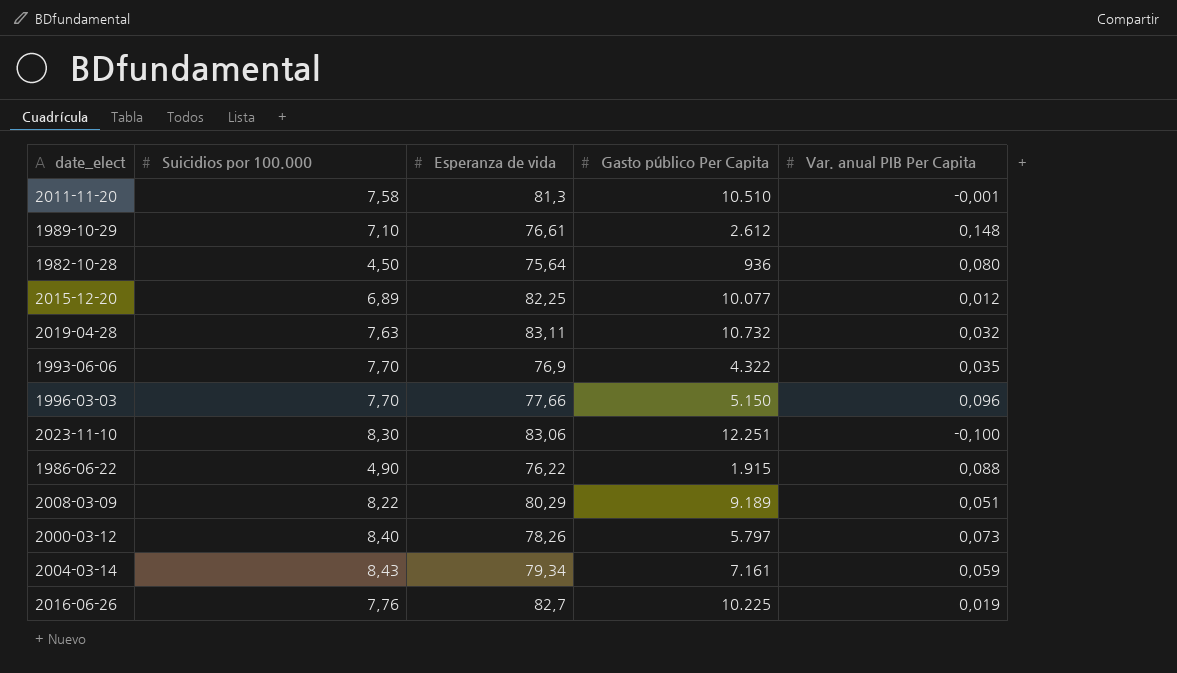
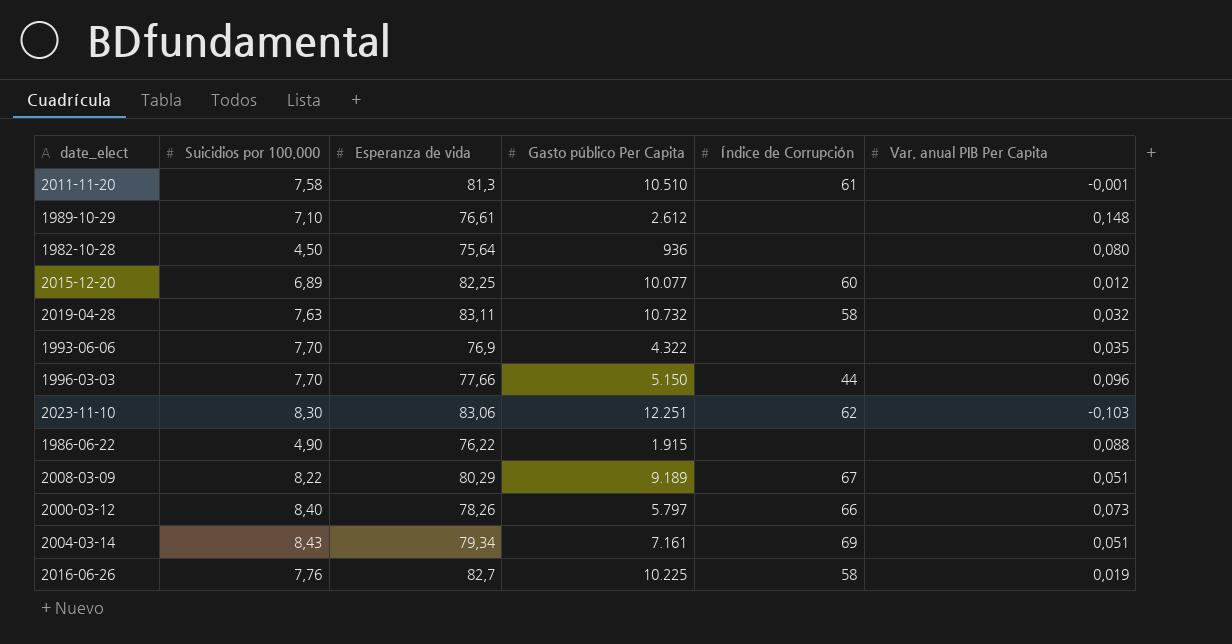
column Índice de Corrupción | position: none -> 5
2023-11-10 | Var. anual PIB Per Capita: -0,100 -> -0,103
2004-03-14 | Var. anual PIB Per Capita: 0,059 -> 0,051

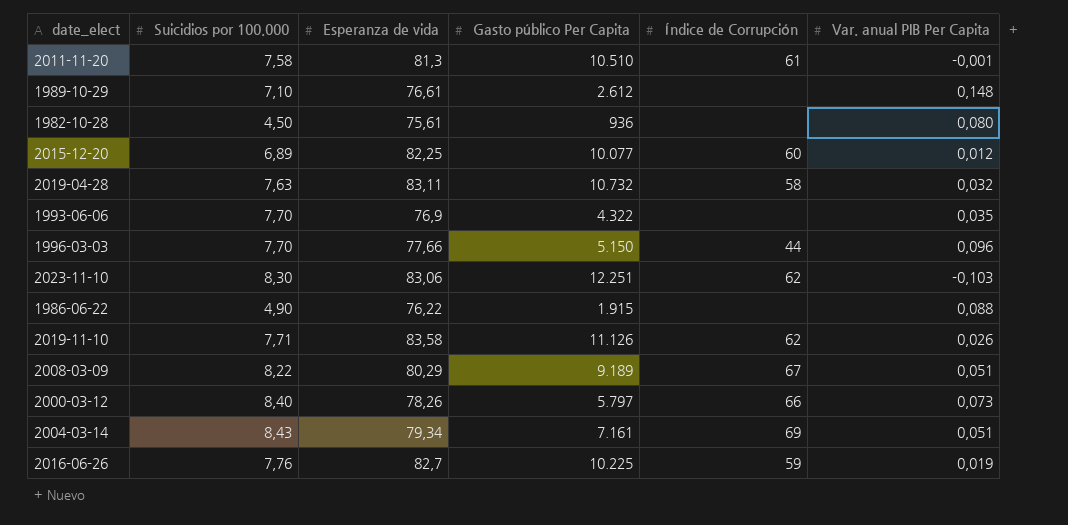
1982-10-28 | Esperanza de vida: 75,64 -> 75,61
row 2019-11-10: none -> 7,71 | 83,58 | 11.126 | 62 | 0,026
2016-06-26 | Índice de Corrupción: 58 -> 59

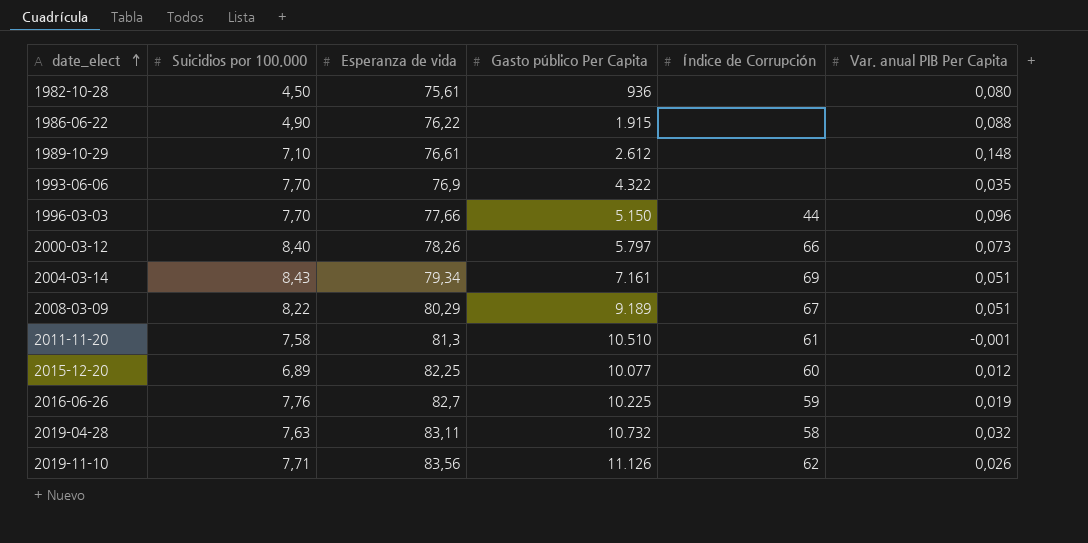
row order: none -> date_elect ascending
row 2023-11-10: 8,30 | 83,06 | 12.251 | 62 | -0,103 -> none
2019-11-10 | Esperanza de vida: 83,58 -> 83,56

